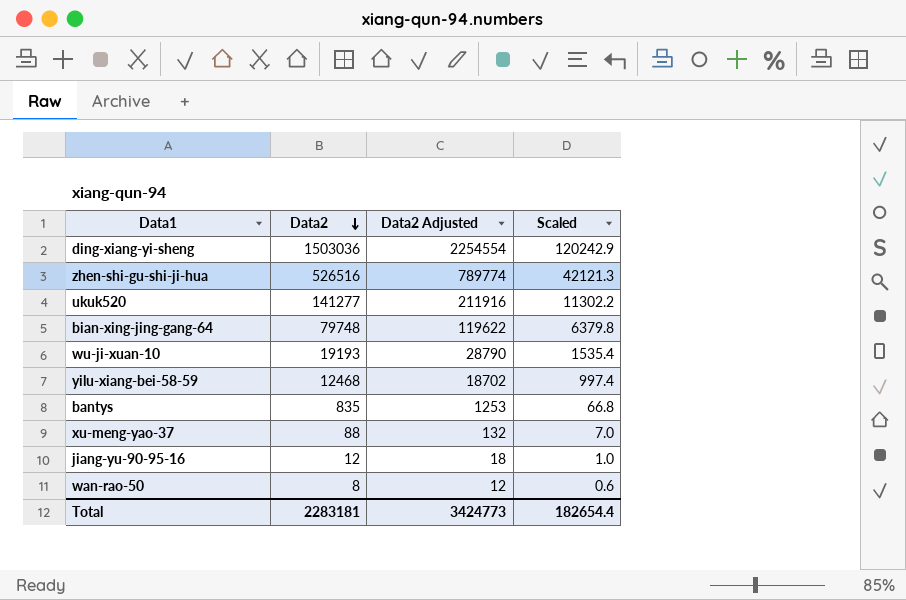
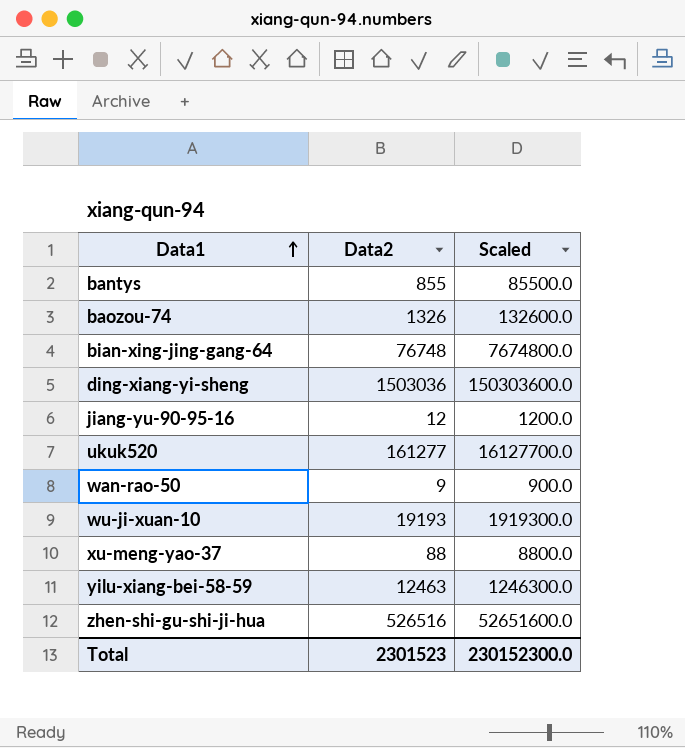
row order: Data2 descending -> Data1 ascending
column Data2 Adjusted | formula: [Data2] * 1.5 -> none
column Scaled | formula: [Data2] * 0.08 -> [Data2] * 100
bantys | Data2: 835 -> 855
row baozou-74: none -> 1326 | 132600.0
bian-xing-jing-gang-64 | Data2: 79748 -> 76748
ukuk520 | Data2: 141277 -> 161277
wan-rao-50 | Data2: 8 -> 9
yilu-xiang-bei-58-59 | Data2: 12468 -> 12463
Total | Data2: 2283181 -> 2301523
Total | Scaled: 182654.4 -> 230152300.0

